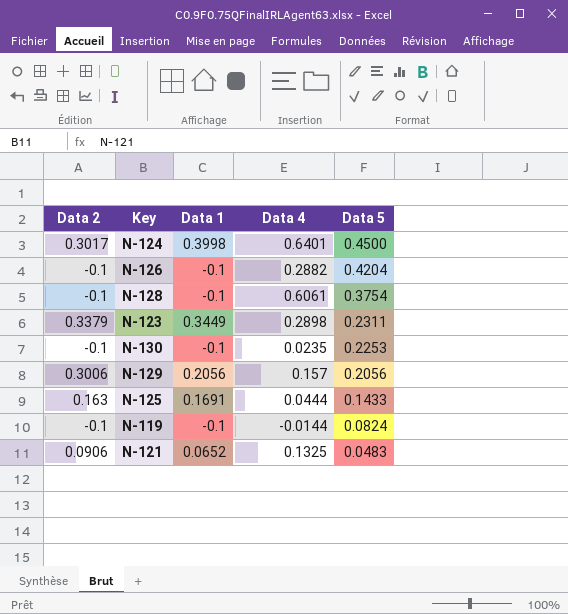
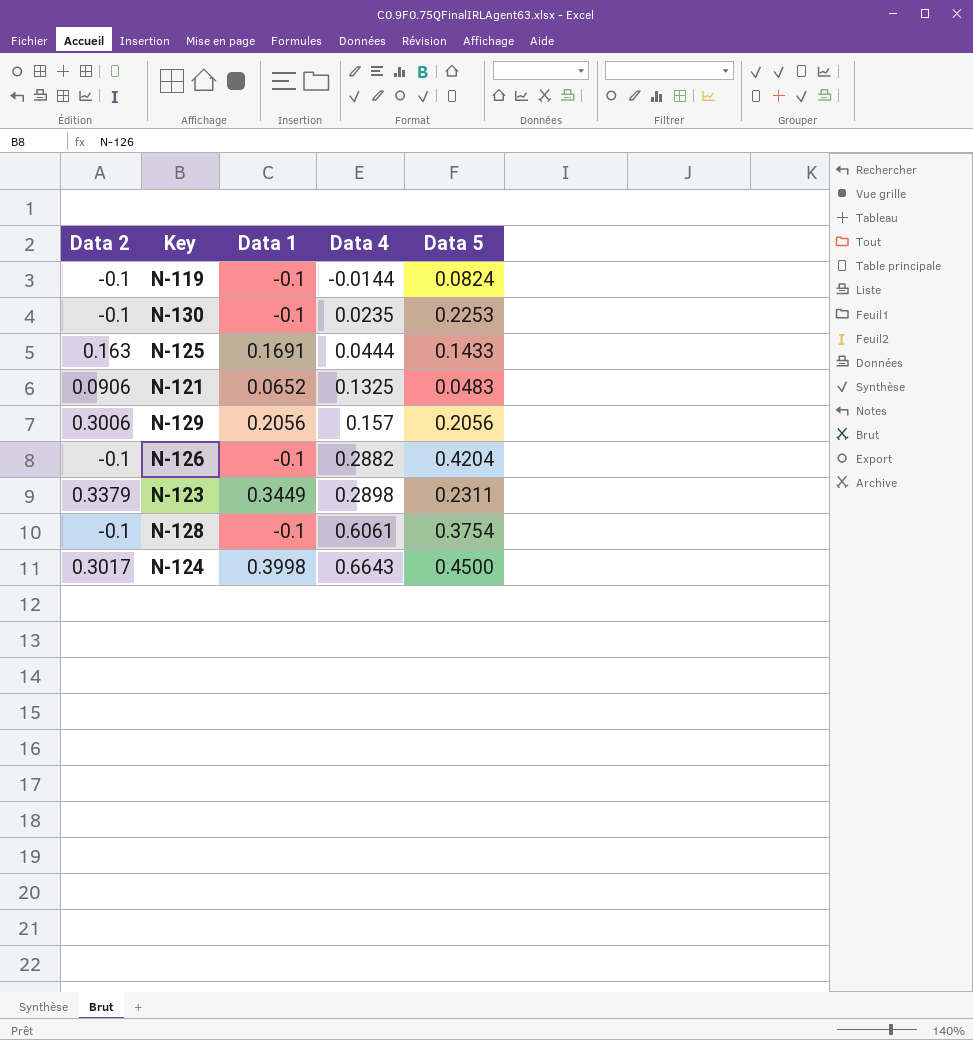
row order: Data 5 descending -> Data 4 ascending
N-124 | Data 4: 0.6401 -> 0.6643

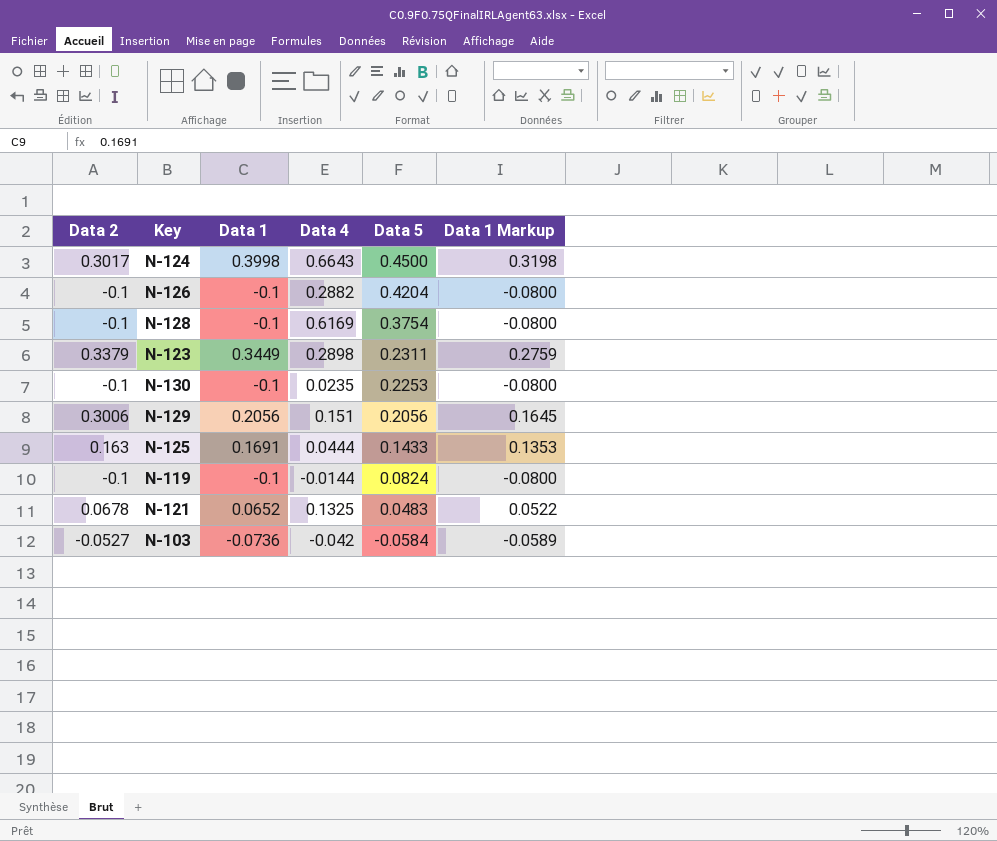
row order: Data 4 ascending -> Data 5 descending
column Data 1 Markup | formula: none -> [Data 1] * 0.8
N-128 | Data 4: 0.6061 -> 0.6169
N-129 | Data 4: 0.157 -> 0.151
N-121 | Data 2: 0.0906 -> 0.0678
row N-103: none -> -0.0527 | -0.0736 | -0.042 | -0.0584 | -0.0589

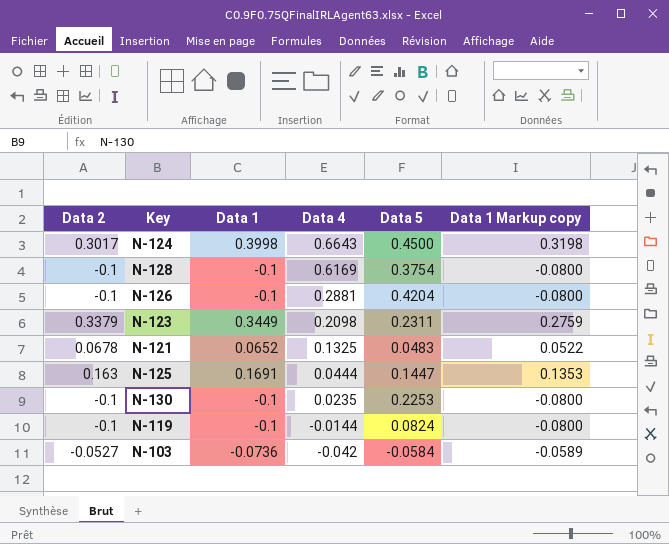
row order: Data 5 descending -> Data 4 descending
column name: Data 1 Markup -> Data 1 Markup copy
row N-129: 0.3006 | 0.2056 | 0.151 | 0.2056 | 0.1645 -> none
N-126 | Data 4: 0.2882 -> 0.2881
N-123 | Data 4: 0.2898 -> 0.2098
N-125 | Data 5: 0.1433 -> 0.1447

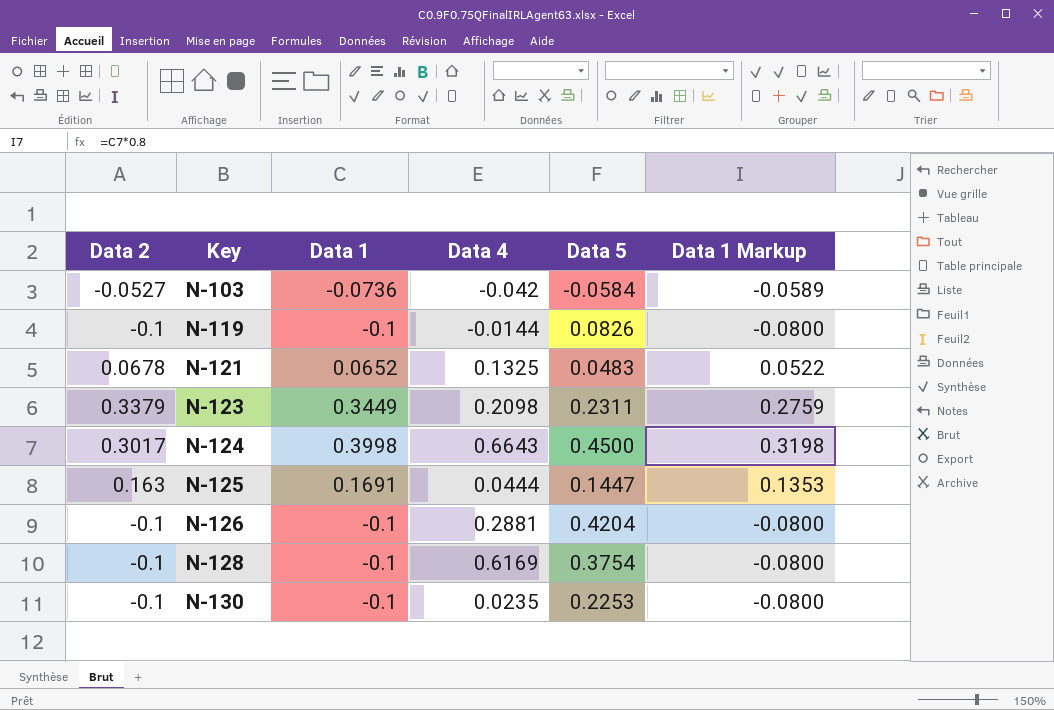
row order: Data 4 descending -> Key ascending
column name: Data 1 Markup copy -> Data 1 Markup
N-119 | Data 5: 0.0824 -> 0.0826

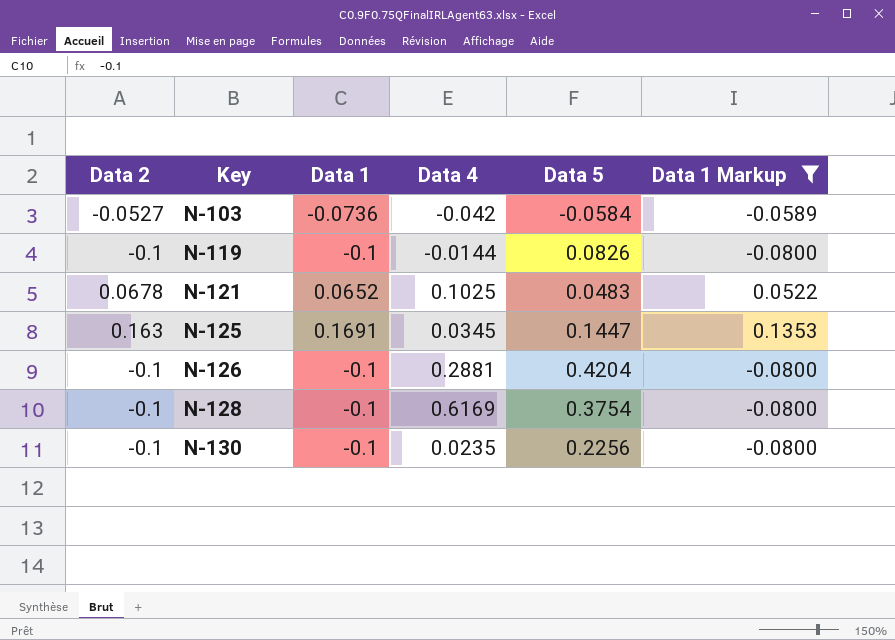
filter: none -> Data 1 Markup <= 0.1353
N-121 | Data 4: 0.1325 -> 0.1025
N-125 | Data 4: 0.0444 -> 0.0345
N-130 | Data 5: 0.2253 -> 0.2256

